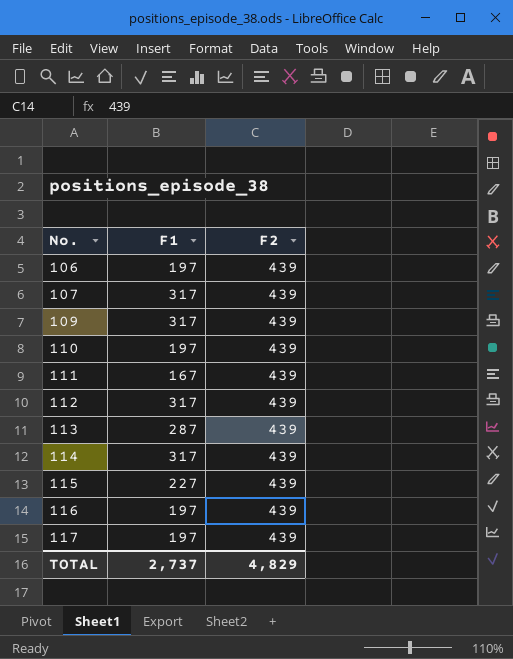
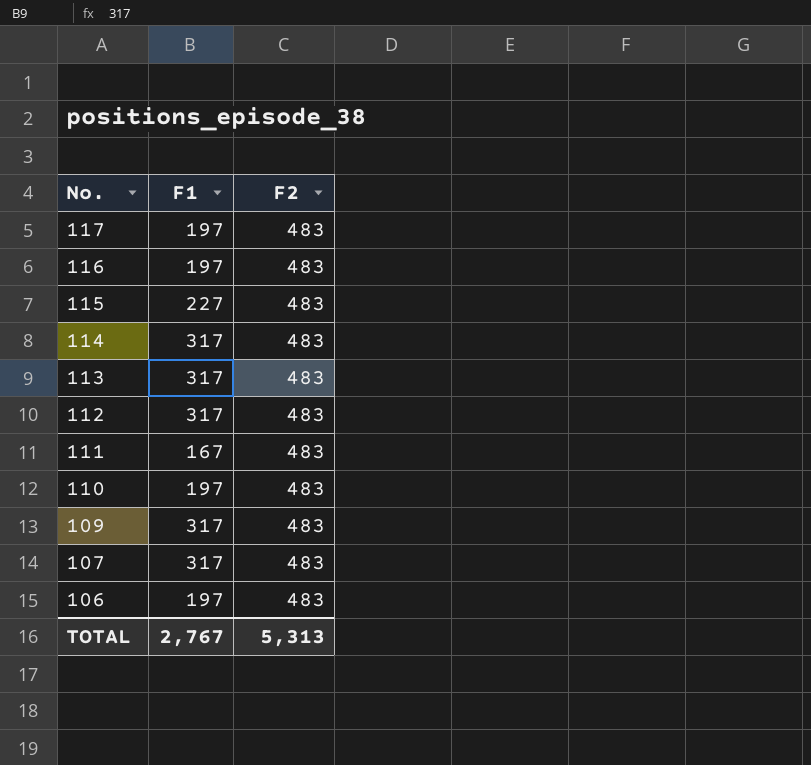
row order: No. ascending -> No. descending
117 | F2: 439 -> 483
116 | F2: 439 -> 483
115 | F2: 439 -> 483
114 | F2: 439 -> 483
113 | F1: 287 -> 317
113 | F2: 439 -> 483
112 | F2: 439 -> 483
111 | F2: 439 -> 483
110 | F2: 439 -> 483
109 | F2: 439 -> 483
107 | F2: 439 -> 483
106 | F2: 439 -> 483
TOTAL | F1: 2,737 -> 2,767
TOTAL | F2: 4,829 -> 5,313

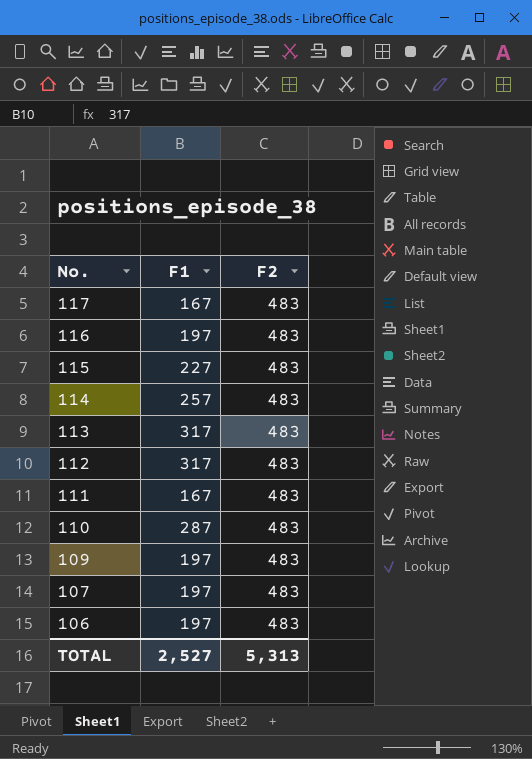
117 | F1: 197 -> 167
114 | F1: 317 -> 257
110 | F1: 197 -> 287
109 | F1: 317 -> 197
107 | F1: 317 -> 197
TOTAL | F1: 2,767 -> 2,527

